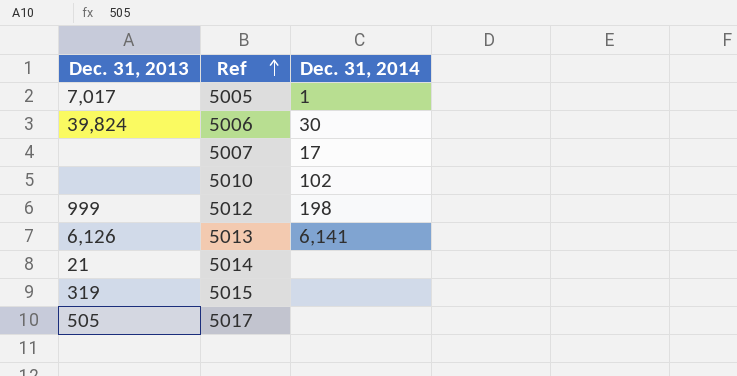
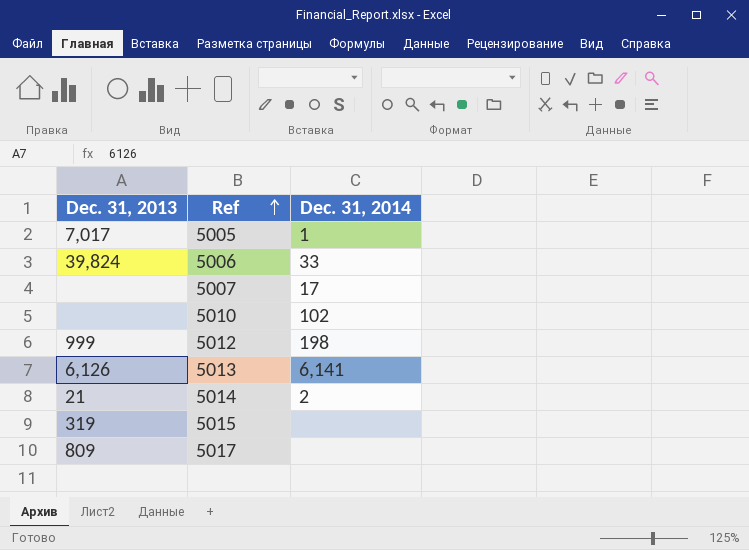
5006 | Dec. 31, 2014: 30 -> 33
5014 | Dec. 31, 2014: none -> 2
5017 | Dec. 31, 2013: 505 -> 809

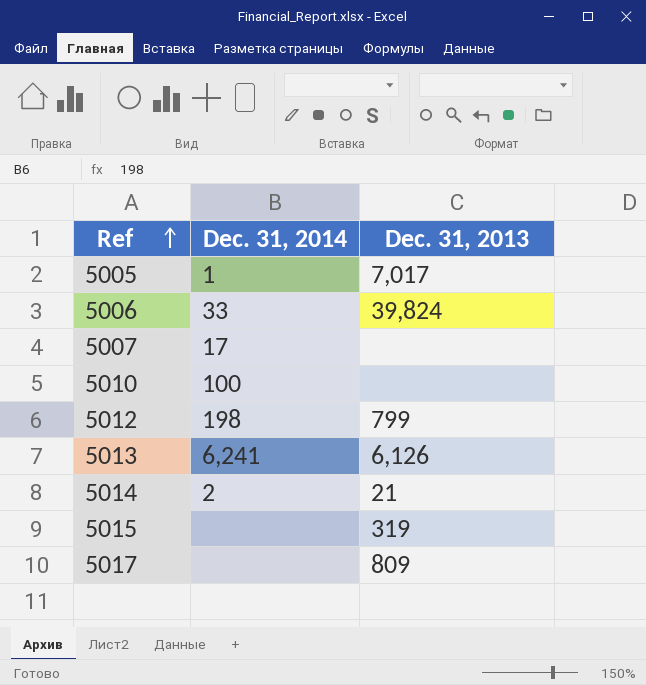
column Dec. 31, 2013 | position: 1 -> 3
5010 | Dec. 31, 2014: 102 -> 100
5012 | Dec. 31, 2013: 999 -> 799
5013 | Dec. 31, 2014: 6,141 -> 6,241

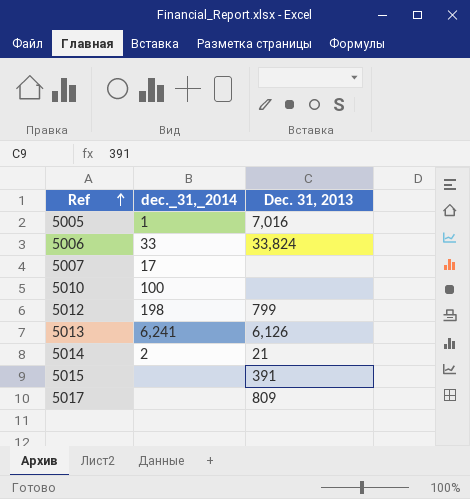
column name: Dec. 31, 2014 -> dec._31,_2014
5005 | Dec. 31, 2013: 7,017 -> 7,016
5006 | Dec. 31, 2013: 39,824 -> 33,824
5015 | Dec. 31, 2013: 319 -> 391

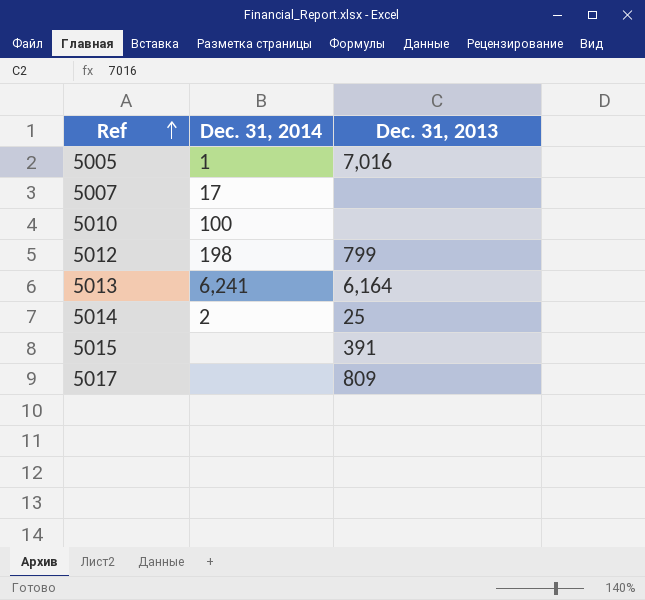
column name: dec._31,_2014 -> Dec. 31, 2014
row 5006: 33 | 33,824 -> none
5013 | Dec. 31, 2013: 6,126 -> 6,164
5014 | Dec. 31, 2013: 21 -> 25

